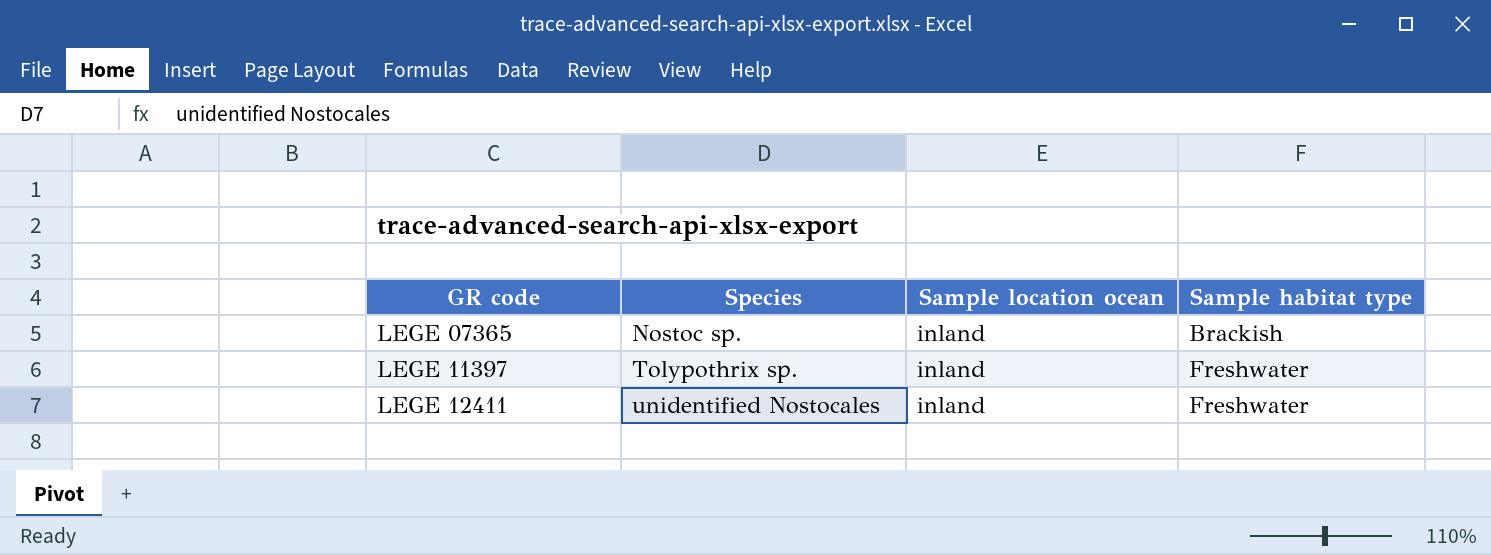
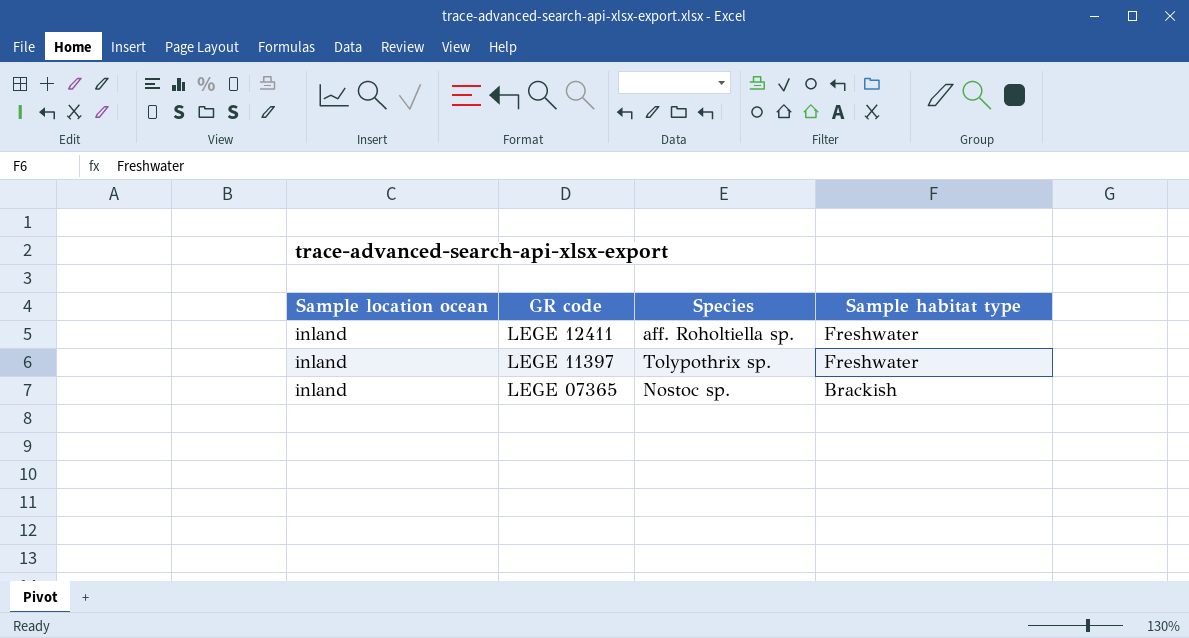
row order: GR code ascending -> GR code descending
column Sample location ocean | position: 3 -> 1
LEGE 12411 | Species: unidentified Nostocales -> aff. Roholtiella sp.

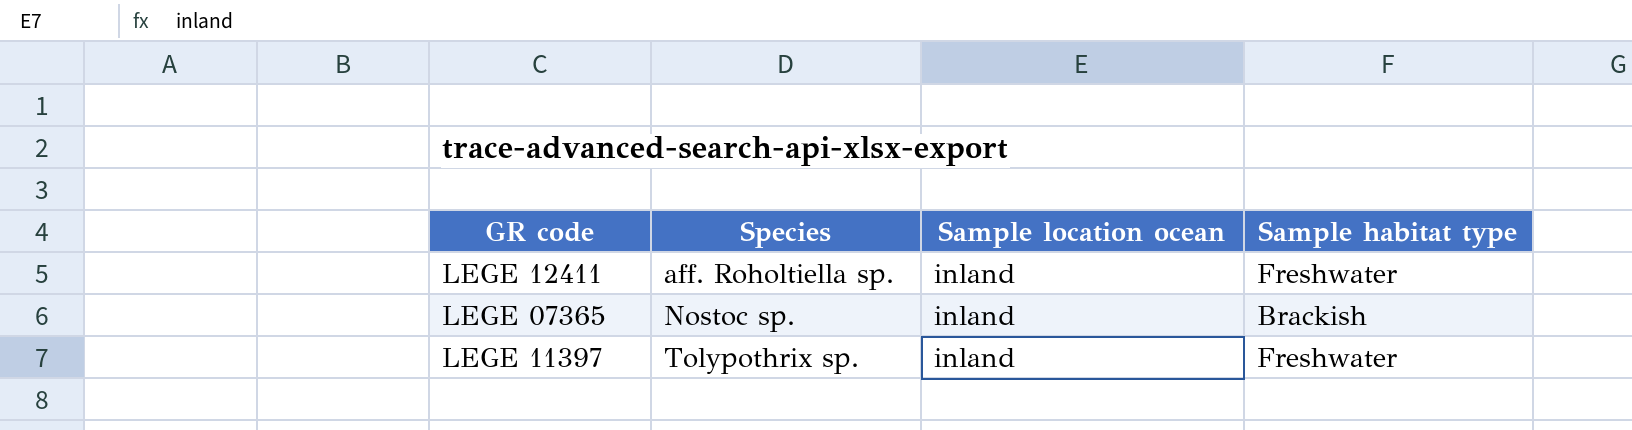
row order: GR code descending -> Species ascending
column Sample location ocean | position: 1 -> 3

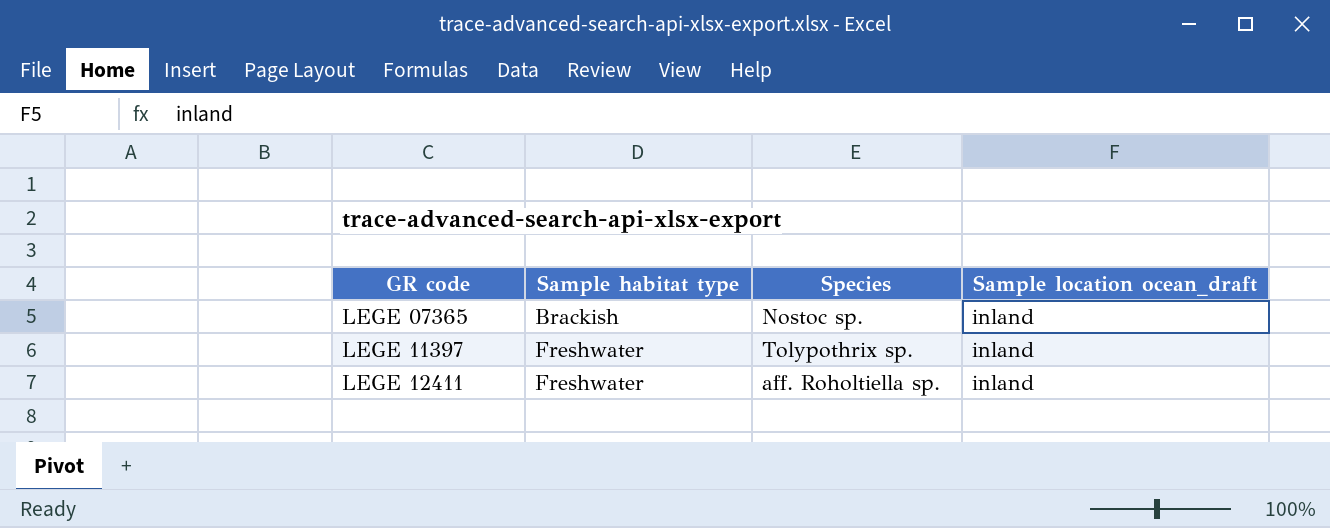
row order: Species ascending -> GR code ascending
column Sample habitat type | position: 4 -> 2
column name: Sample location ocean -> Sample location ocean_draft

